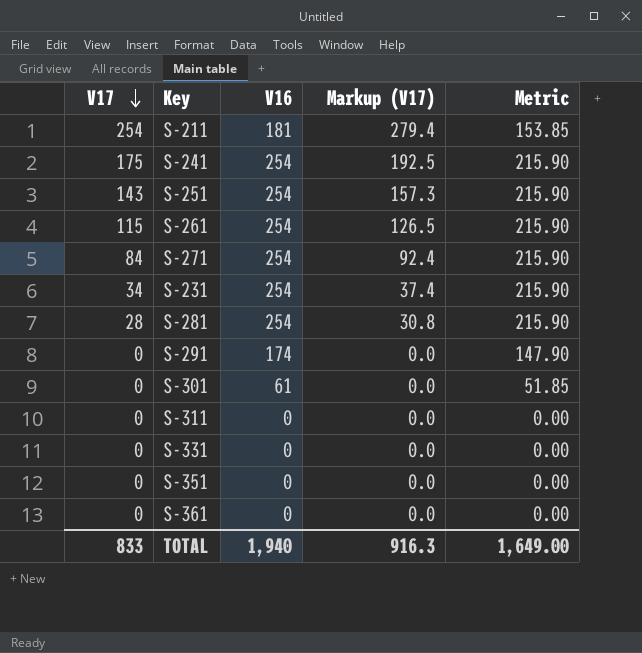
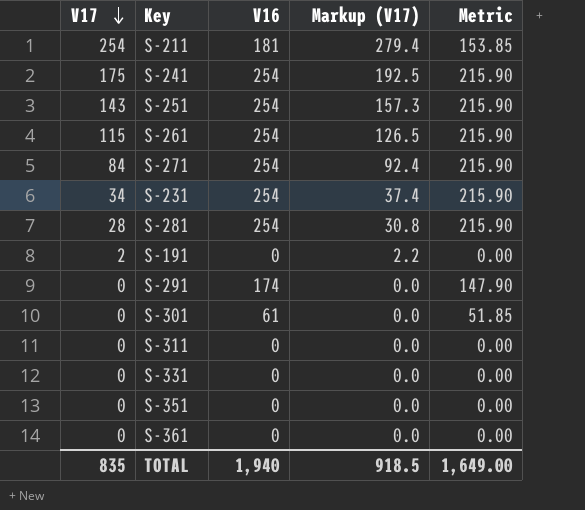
row S-191: none -> 2 | 0 | 2.2 | 0.00
TOTAL | V17: 833 -> 835
TOTAL | Markup (V17): 916.3 -> 918.5

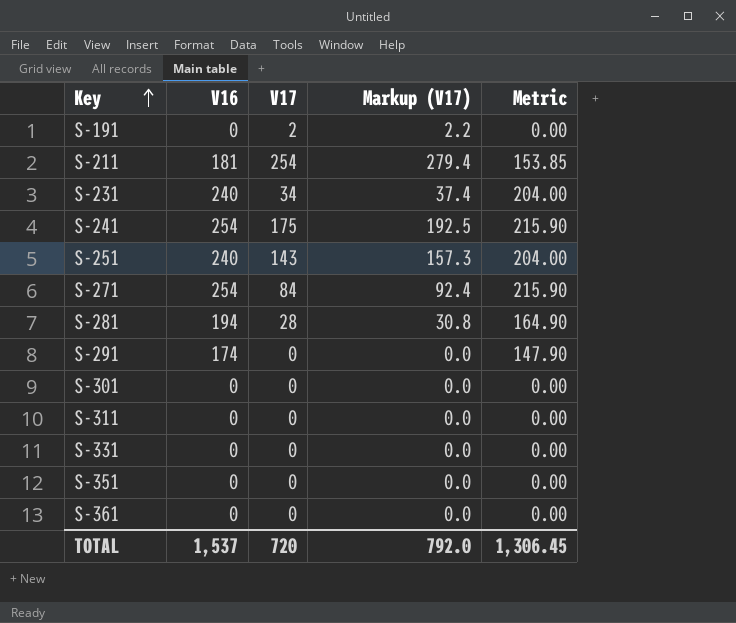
row order: V17 descending -> Key ascending
column V17 | position: 1 -> 3
row S-261: 115 | 254 | 126.5 | 215.90 -> none
S-231 | V16: 254 -> 240
S-231 | Metric: 215.90 -> 204.00
S-251 | V16: 254 -> 240
S-251 | Metric: 215.90 -> 204.00
S-281 | V16: 254 -> 194
S-281 | Metric: 215.90 -> 164.90
S-301 | V16: 61 -> 0
S-301 | Metric: 51.85 -> 0.00
TOTAL | V16: 1,940 -> 1,537
TOTAL | V17: 835 -> 720
TOTAL | Markup (V17): 918.5 -> 792.0
TOTAL | Metric: 1,649.00 -> 1,306.45

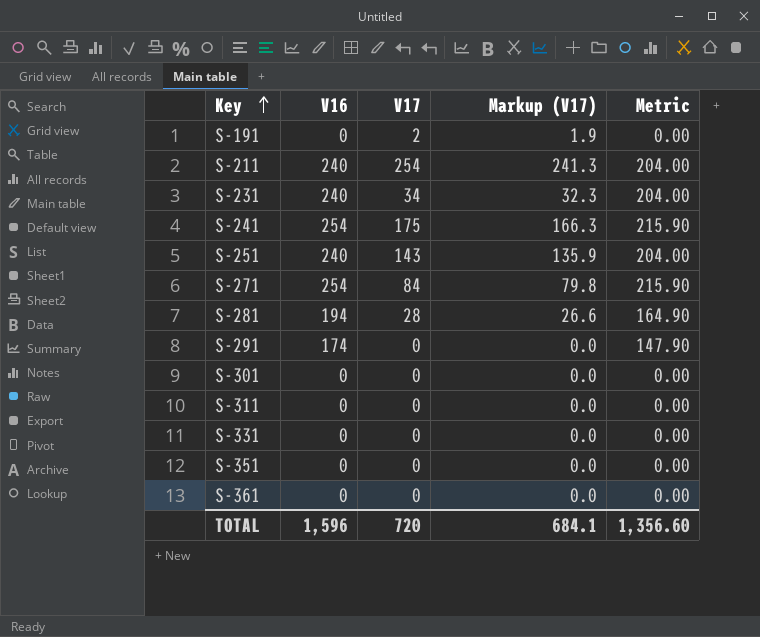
column Markup (V17) | formula: [V17] * 1.1 -> [V17] * 0.95
S-211 | V16: 181 -> 240
S-211 | Metric: 153.85 -> 204.00
TOTAL | V16: 1,537 -> 1,596
TOTAL | Markup (V17): 792.0 -> 684.1
TOTAL | Metric: 1,306.45 -> 1,356.60

